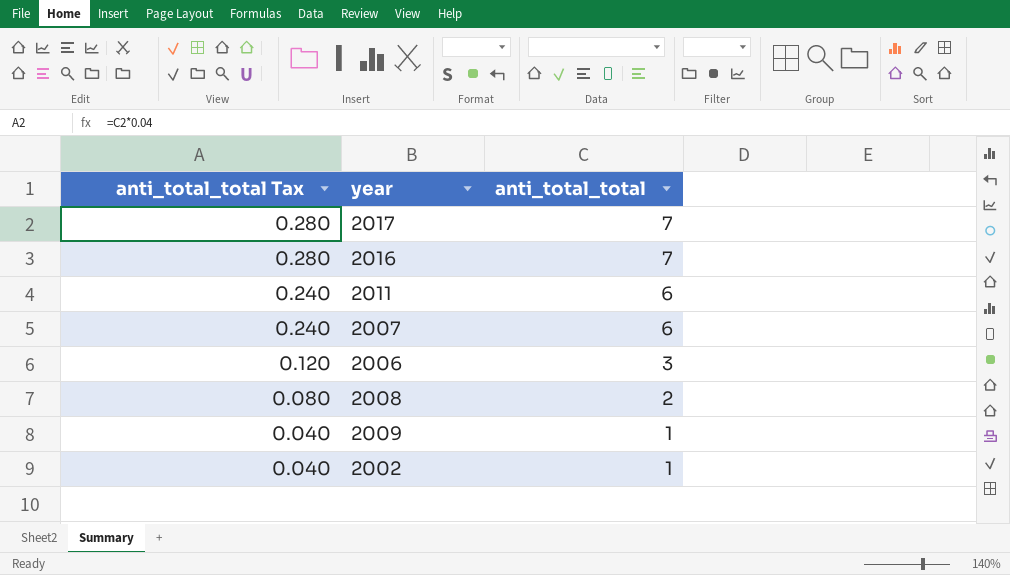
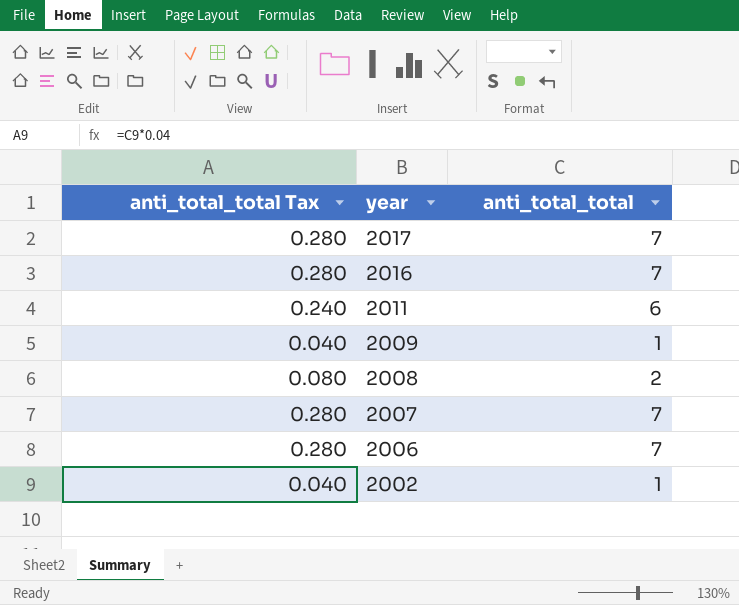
row order: anti_total_total Tax descending -> year descending
2007 | anti_total_total Tax: 0.240 -> 0.280
2007 | anti_total_total: 6 -> 7
2006 | anti_total_total Tax: 0.120 -> 0.280
2006 | anti_total_total: 3 -> 7

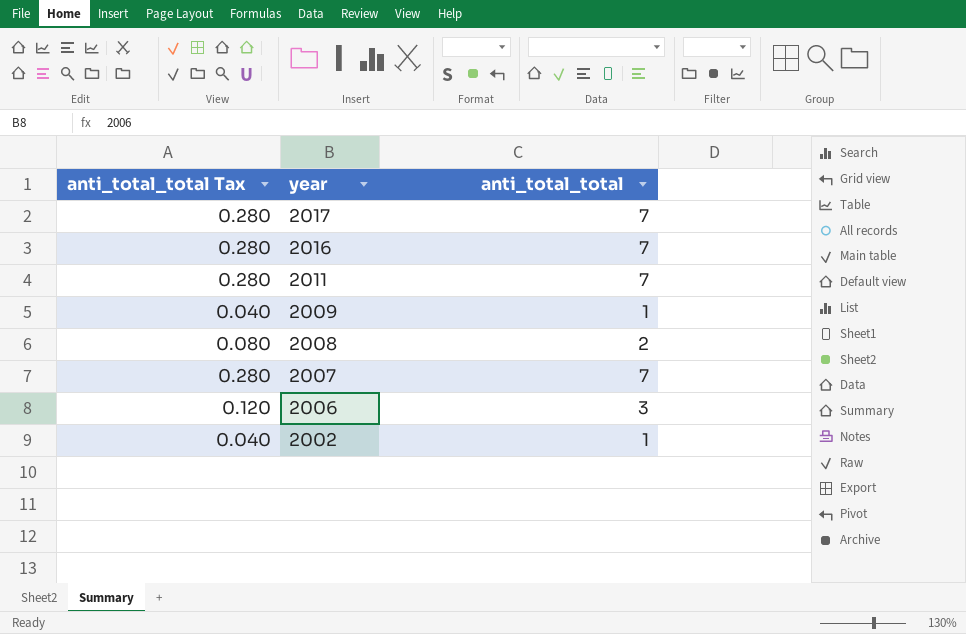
2011 | anti_total_total Tax: 0.240 -> 0.280
2011 | anti_total_total: 6 -> 7
2006 | anti_total_total Tax: 0.280 -> 0.120
2006 | anti_total_total: 7 -> 3

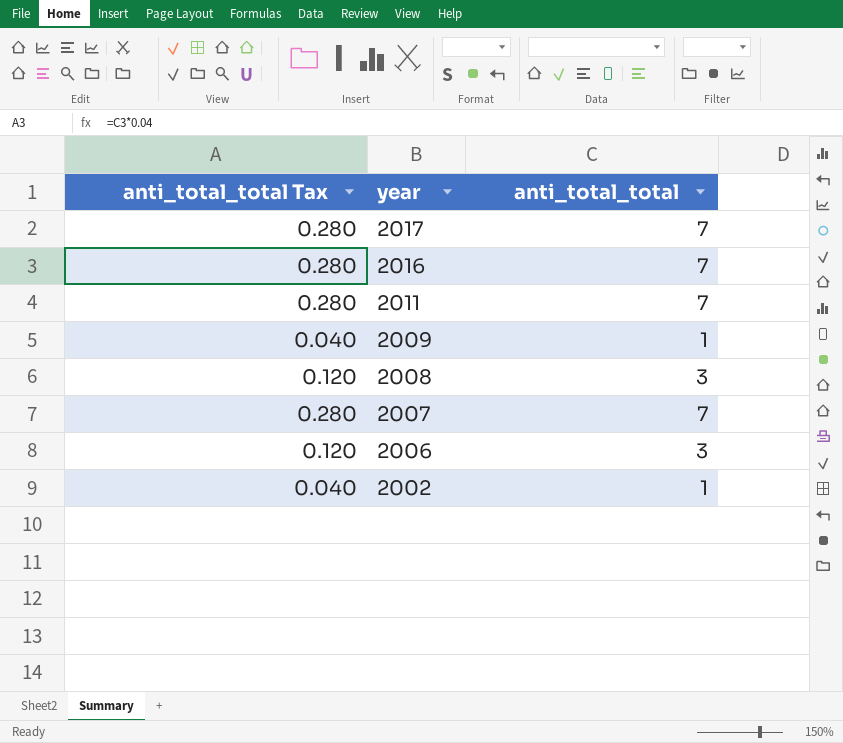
2008 | anti_total_total Tax: 0.080 -> 0.120
2008 | anti_total_total: 2 -> 3

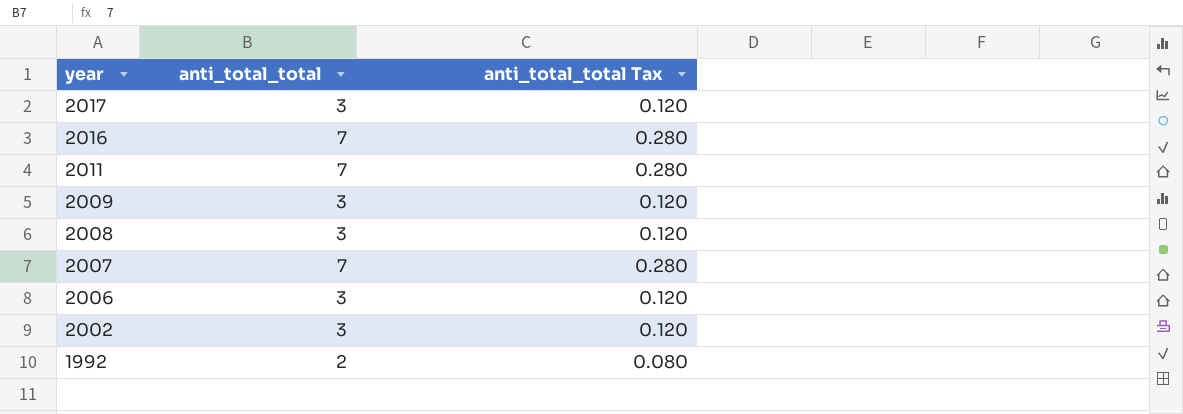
column anti_total_total Tax | position: 1 -> 3
2017 | anti_total_total: 7 -> 3
2017 | anti_total_total Tax: 0.280 -> 0.120
2009 | anti_total_total: 1 -> 3
2009 | anti_total_total Tax: 0.040 -> 0.120
2002 | anti_total_total: 1 -> 3
2002 | anti_total_total Tax: 0.040 -> 0.120
row 1992: none -> 2 | 0.080

